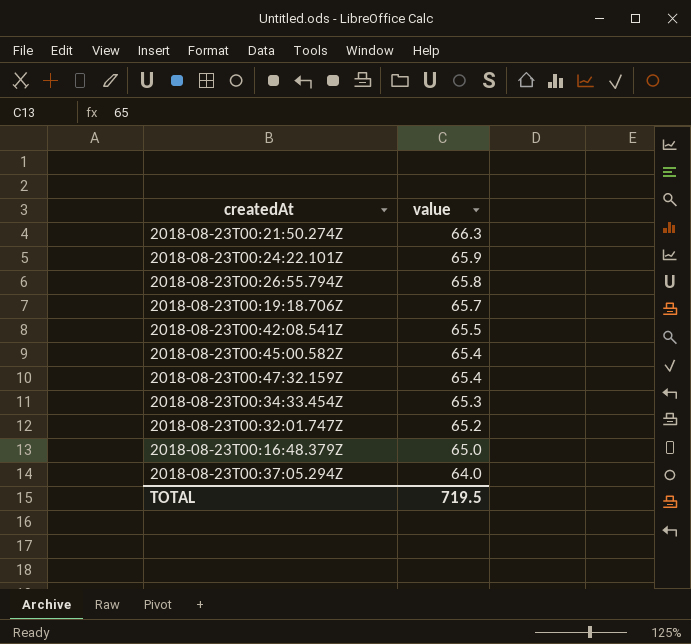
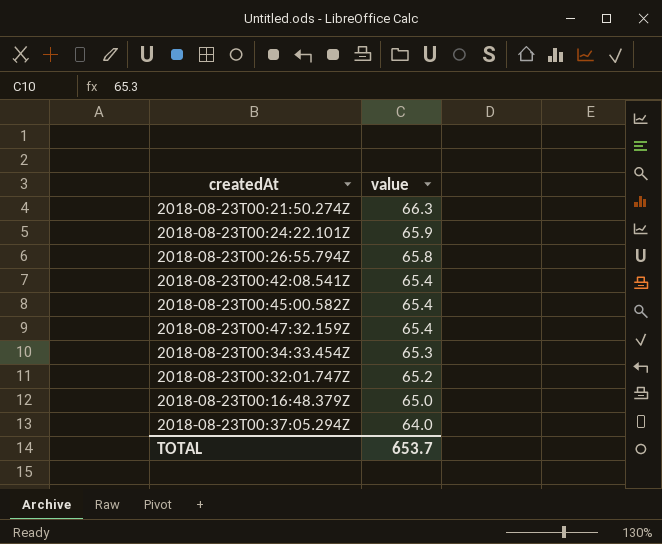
row 2018-08-23T00:19:18.706Z: 65.7 -> none
2018-08-23T00:42:08.541Z | value: 65.5 -> 65.4
TOTAL | value: 719.5 -> 653.7

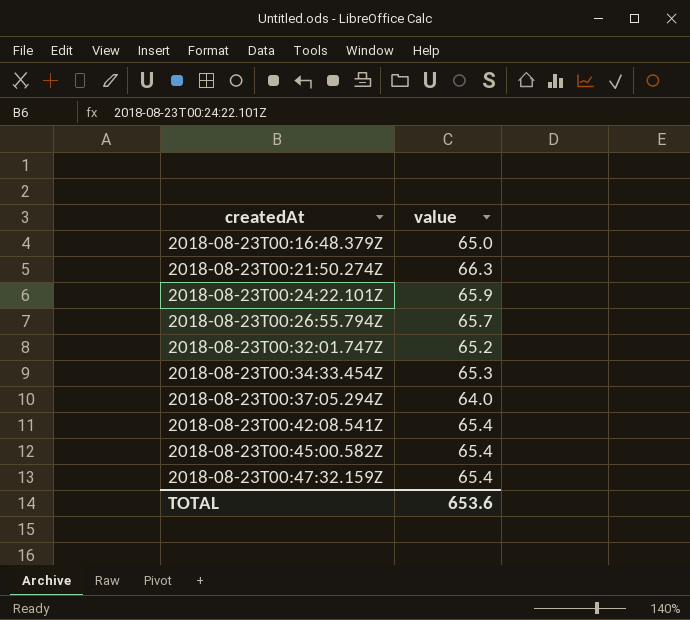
row order: value descending -> createdAt ascending
2018-08-23T00:26:55.794Z | value: 65.8 -> 65.7
TOTAL | value: 653.7 -> 653.6

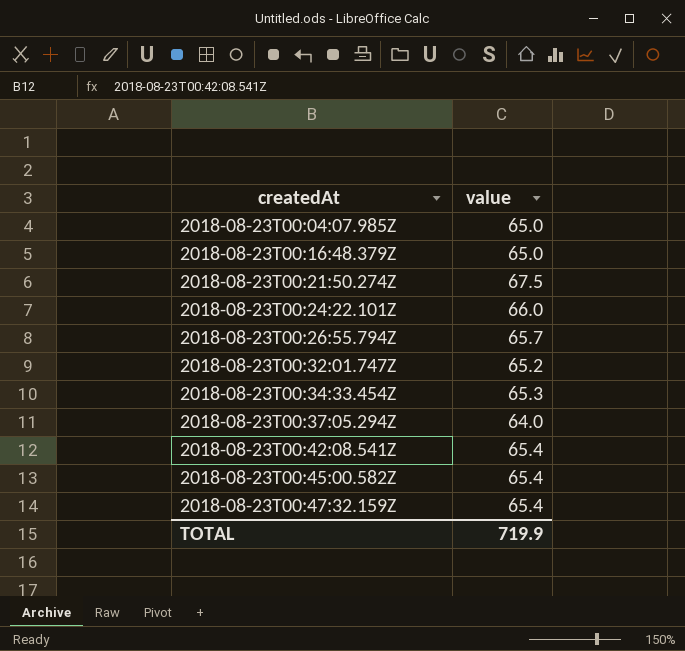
row 2018-08-23T00:04:07.985Z: none -> 65.0
2018-08-23T00:21:50.274Z | value: 66.3 -> 67.5
2018-08-23T00:24:22.101Z | value: 65.9 -> 66.0
TOTAL | value: 653.6 -> 719.9

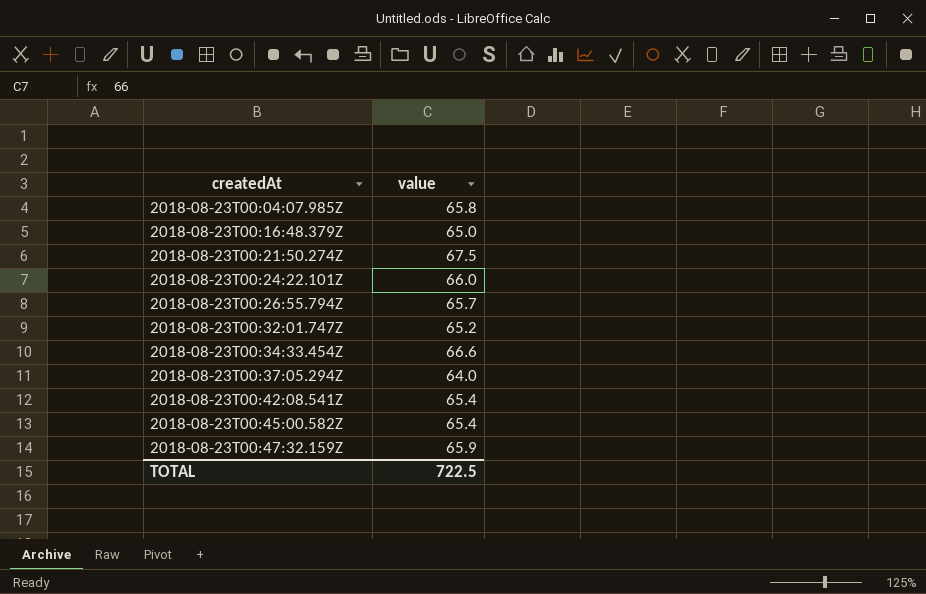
2018-08-23T00:04:07.985Z | value: 65.0 -> 65.8
2018-08-23T00:34:33.454Z | value: 65.3 -> 66.6
2018-08-23T00:47:32.159Z | value: 65.4 -> 65.9
TOTAL | value: 719.9 -> 722.5

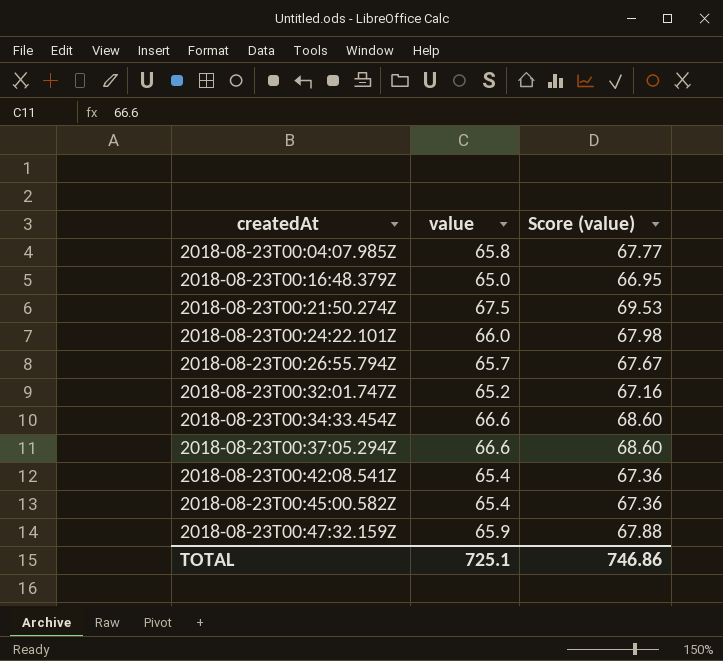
column Score (value) | formula: none -> [value] * 1.03
2018-08-23T00:37:05.294Z | value: 64.0 -> 66.6
TOTAL | value: 722.5 -> 725.1

